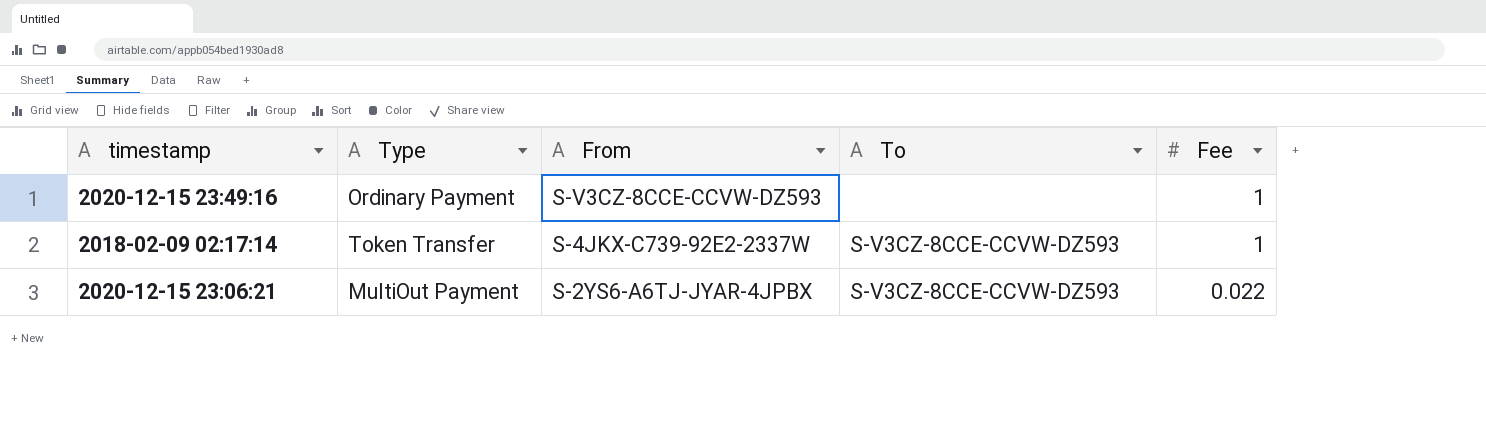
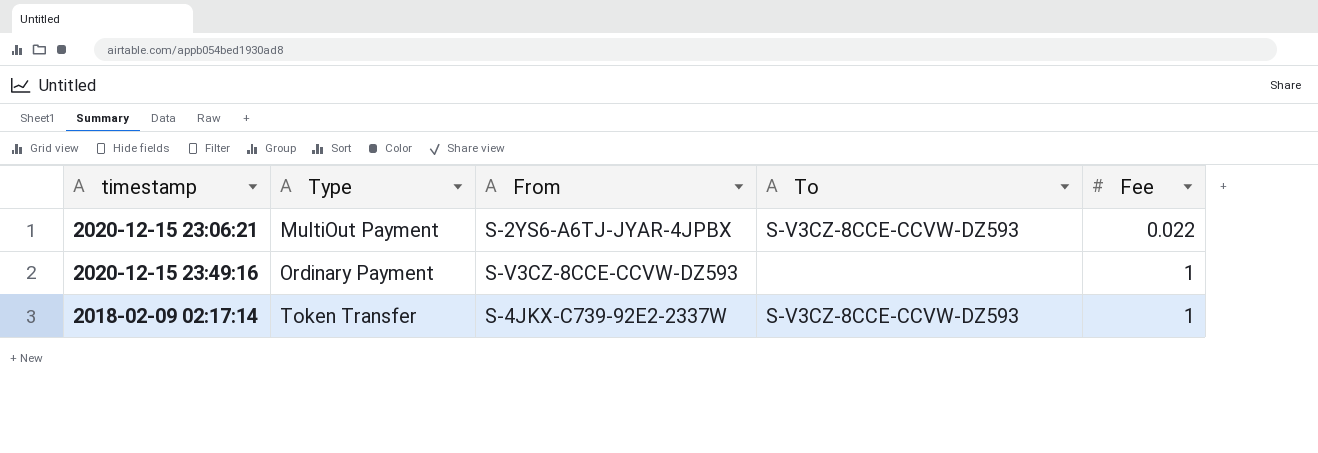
row order: From descending -> Type ascending

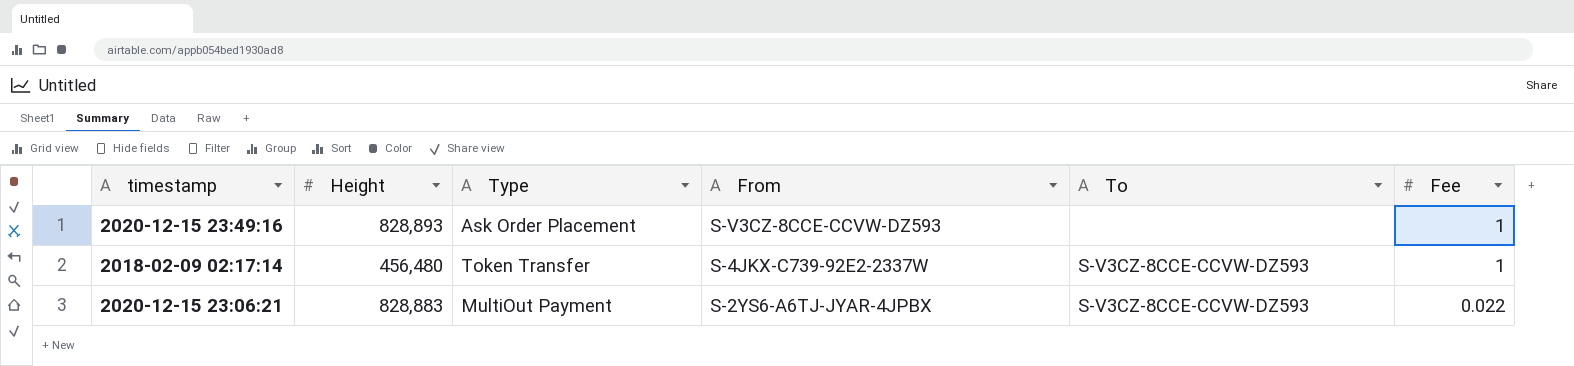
row order: Type ascending -> From descending
column Height | position: none -> 2
2020-12-15 23:49:16 | Type: Ordinary Payment -> Ask Order Placement

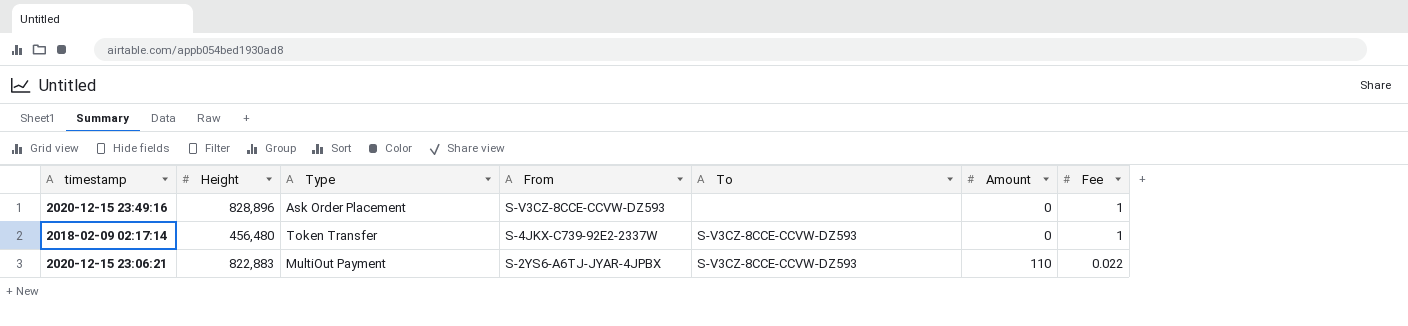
column Amount | position: none -> 6
2020-12-15 23:49:16 | Height: 828,893 -> 828,896
2020-12-15 23:06:21 | Height: 828,883 -> 822,883

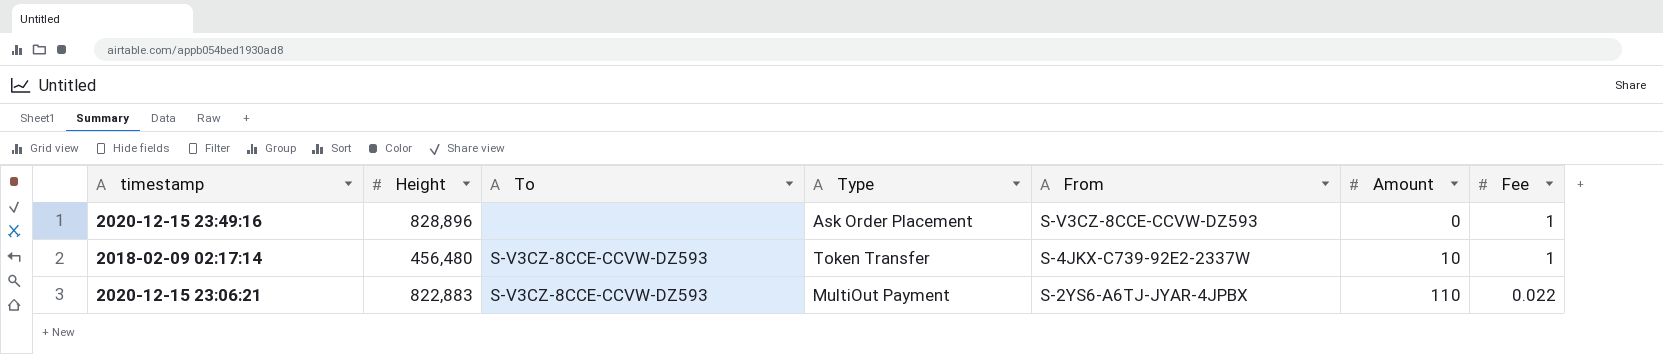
column To | position: 5 -> 3
2018-02-09 02:17:14 | Amount: 0 -> 10

